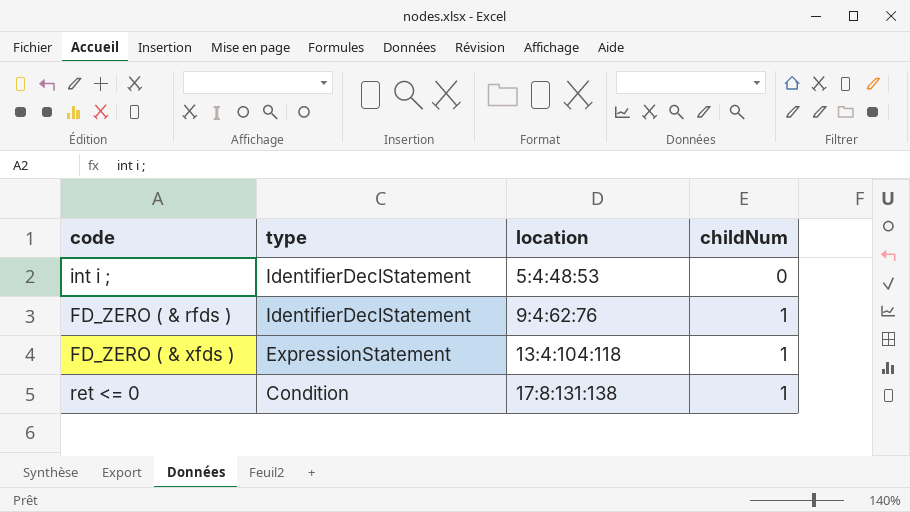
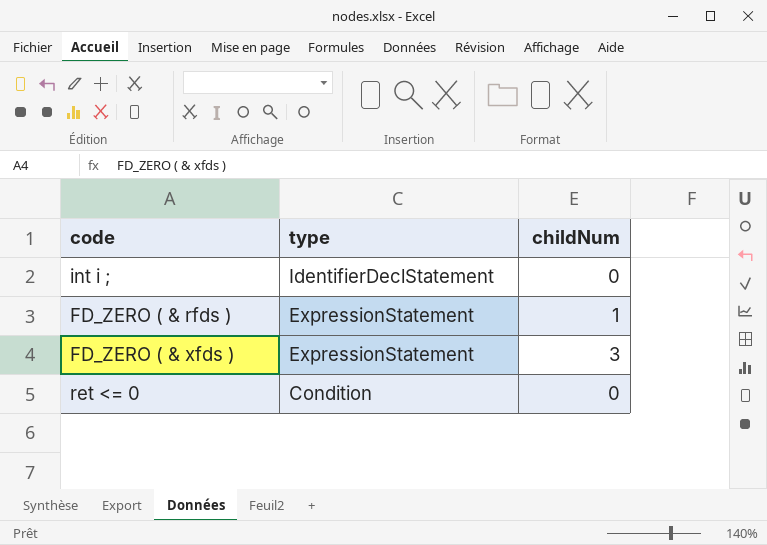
column location | position: 3 -> none
FD_ZERO ( & rfds ) | type: IdentifierDeclStatement -> ExpressionStatement
FD_ZERO ( & xfds ) | childNum: 1 -> 3
ret <= 0 | childNum: 1 -> 0

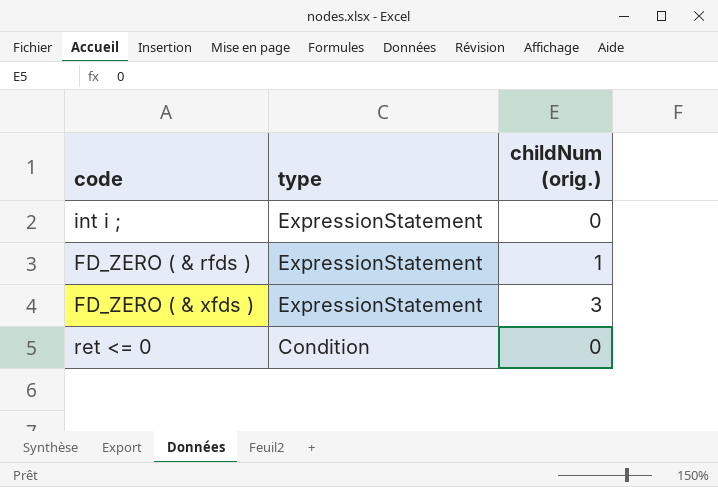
column name: childNum -> childNum (orig.)
int i ; | type: IdentifierDeclStatement -> ExpressionStatement

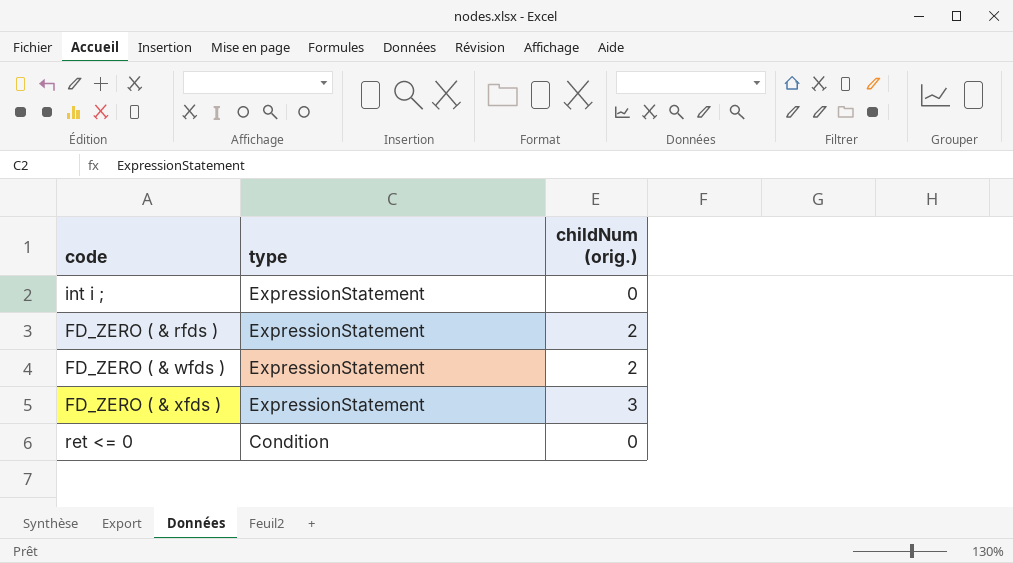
FD_ZERO ( & rfds ) | childNum (orig.): 1 -> 2
row FD_ZERO ( & wfds ): none -> ExpressionStatement | 2

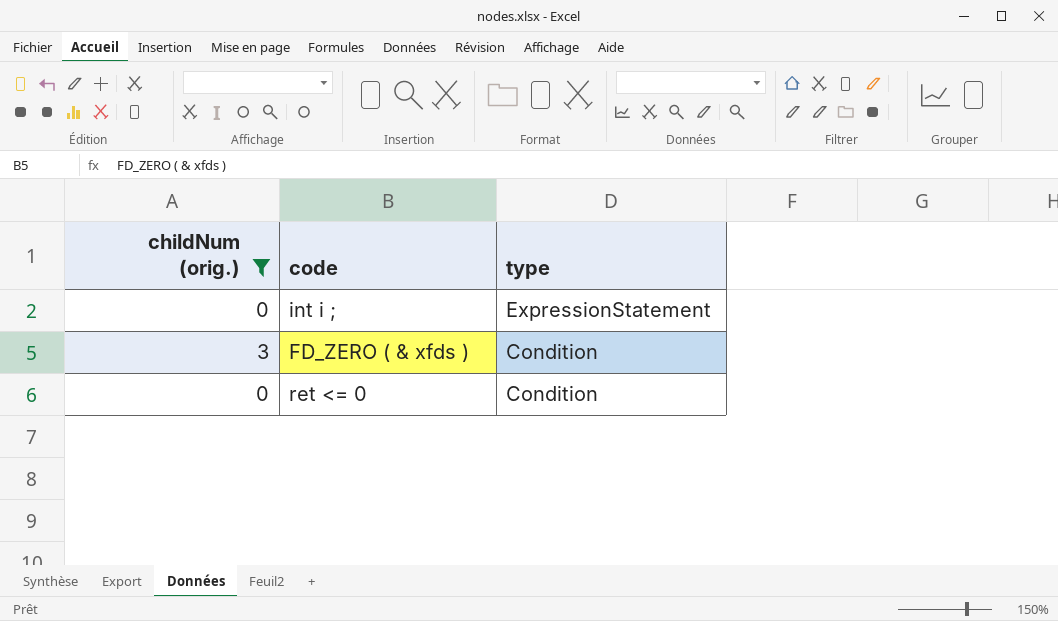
filter: none -> childNum (orig.) != 2
column childNum (orig.) | position: 3 -> 1
FD_ZERO ( & xfds ) | type: ExpressionStatement -> Condition

